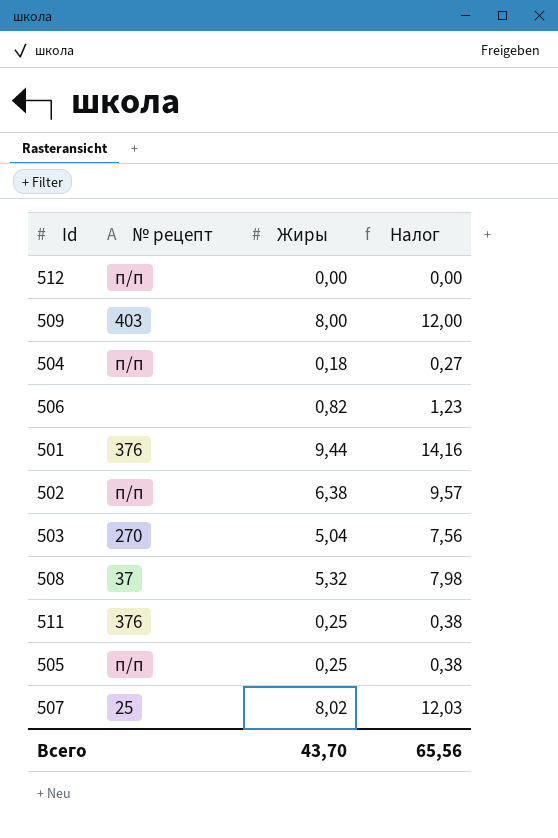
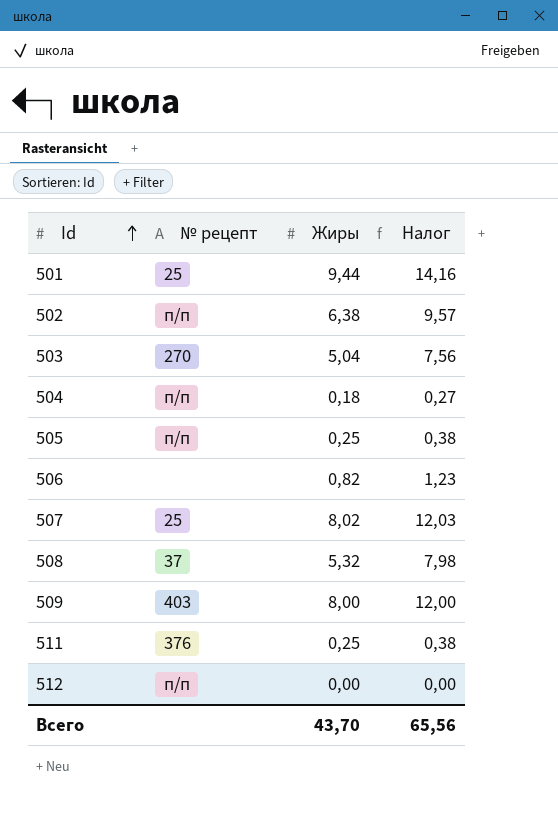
row order: none -> Id ascending
501 | № рецепт: 376 -> 25

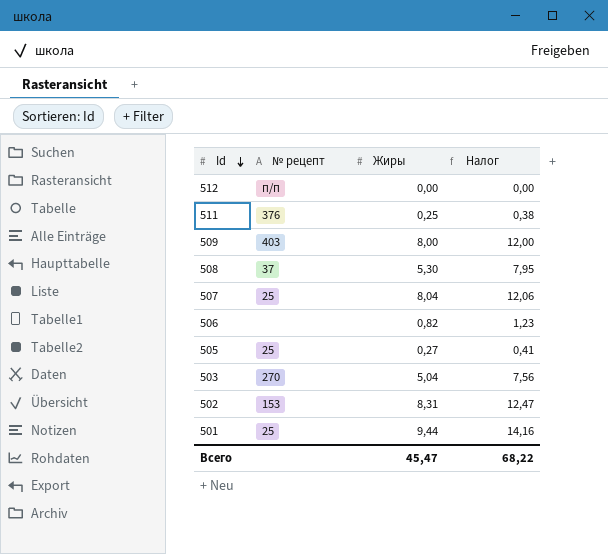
row order: Id ascending -> Id descending
row 504: п/п | 0,18 | 0,27 -> none
508 | Жиры: 5,32 -> 5,30
508 | Налог: 7,98 -> 7,95
507 | Жиры: 8,02 -> 8,04
507 | Налог: 12,03 -> 12,06
505 | № рецепт: п/п -> 25
505 | Жиры: 0,25 -> 0,27
505 | Налог: 0,38 -> 0,41
502 | № рецепт: п/п -> 153
502 | Жиры: 6,38 -> 8,31
502 | Налог: 9,57 -> 12,47
Всего | Жиры: 43,70 -> 45,47
Всего | Налог: 65,56 -> 68,22

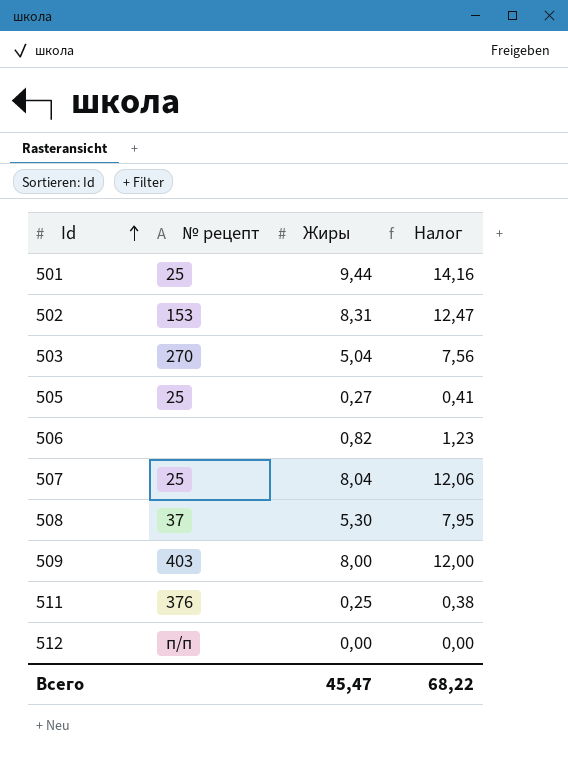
row order: Id descending -> Id ascending

